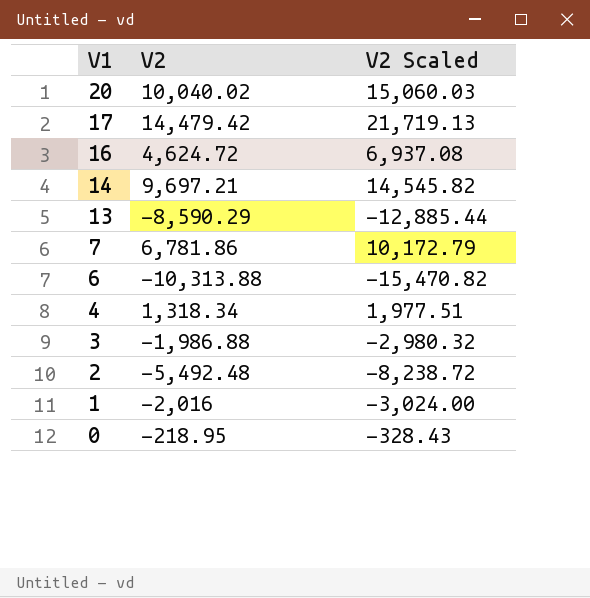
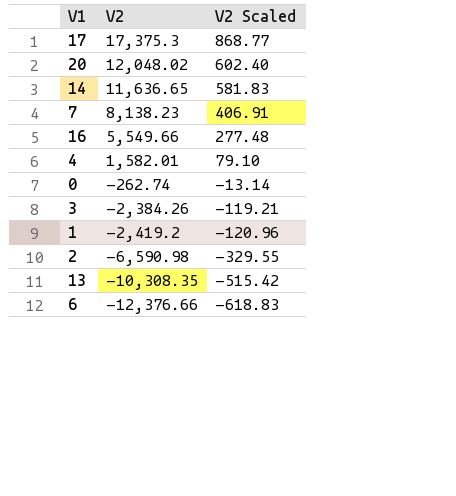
row order: V1 descending -> V2 descending
column V2 Scaled | formula: [V2] * 1.5 -> [V2] * 0.05
17 | V2: 14,479.42 -> 17,375.3
20 | V2: 10,040.02 -> 12,048.02
14 | V2: 9,697.21 -> 11,636.65
7 | V2: 6,781.86 -> 8,138.23
16 | V2: 4,624.72 -> 5,549.66
4 | V2: 1,318.34 -> 1,582.01
0 | V2: -218.95 -> -262.74
3 | V2: -1,986.88 -> -2,384.26
1 | V2: -2,016 -> -2,419.2
2 | V2: -5,492.48 -> -6,590.98
13 | V2: -8,590.29 -> -10,308.35
6 | V2: -10,313.88 -> -12,376.66

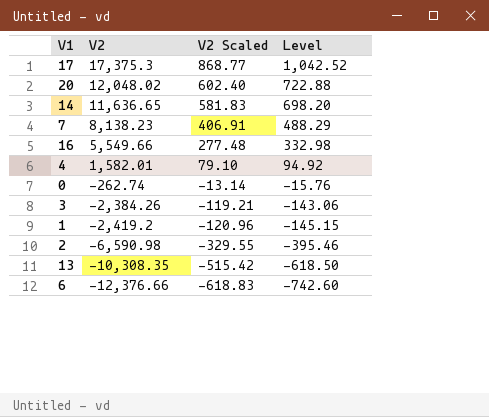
column Level | formula: none -> [V2] * 0.06

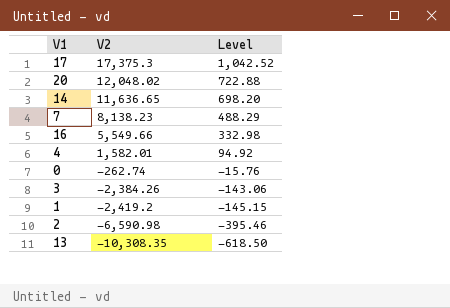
column V2 Scaled | formula: [V2] * 0.05 -> none
row 6: -12,376.66 | -618.83 | -742.60 -> none

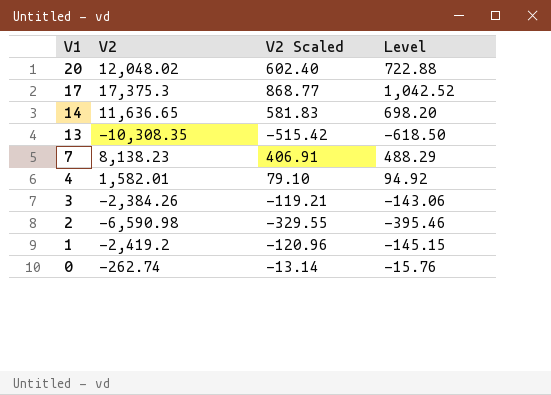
row order: V2 descending -> V1 descending
column V2 Scaled | formula: none -> [V2] * 0.05
row 16: 5,549.66 | 332.98 -> none

